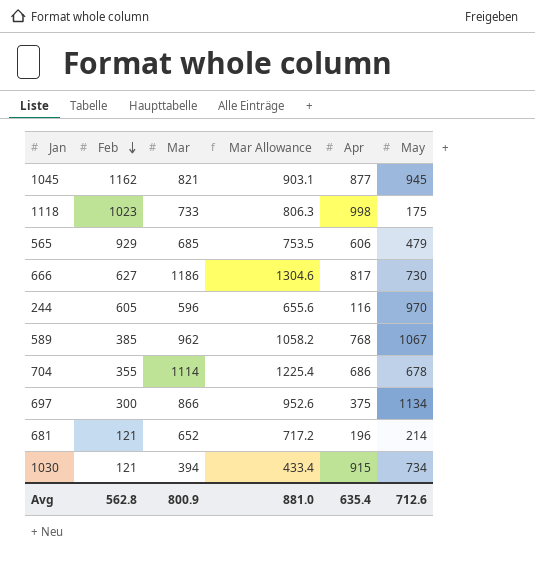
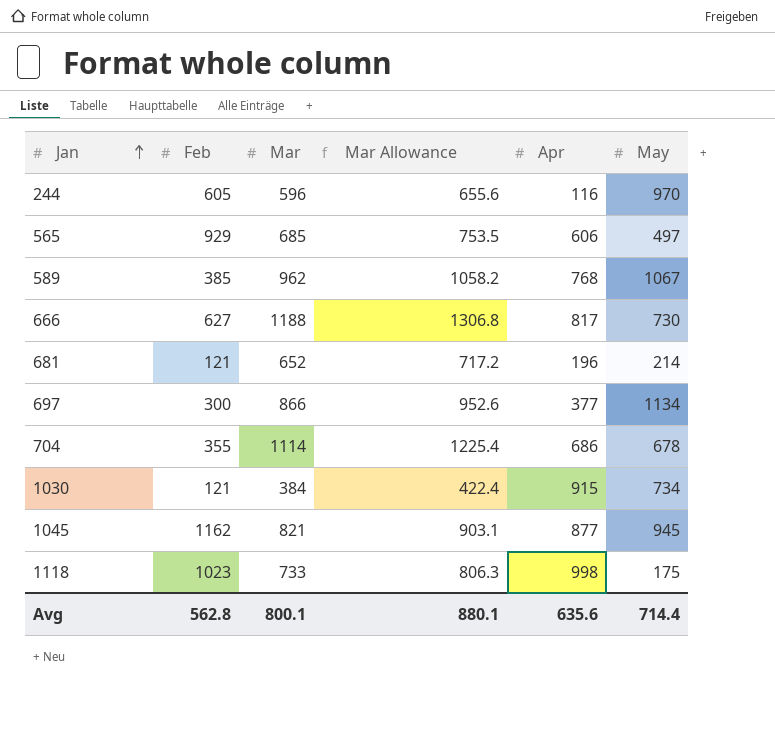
row order: Feb descending -> Jan ascending
565 | May: 479 -> 497
666 | Mar: 1186 -> 1188
666 | Mar Allowance: 1304.6 -> 1306.8
697 | Apr: 375 -> 377
1030 | Mar: 394 -> 384
1030 | Mar Allowance: 433.4 -> 422.4
Avg | Mar: 800.9 -> 800.1
Avg | Mar Allowance: 881.0 -> 880.1
Avg | Apr: 635.4 -> 635.6
Avg | May: 712.6 -> 714.4

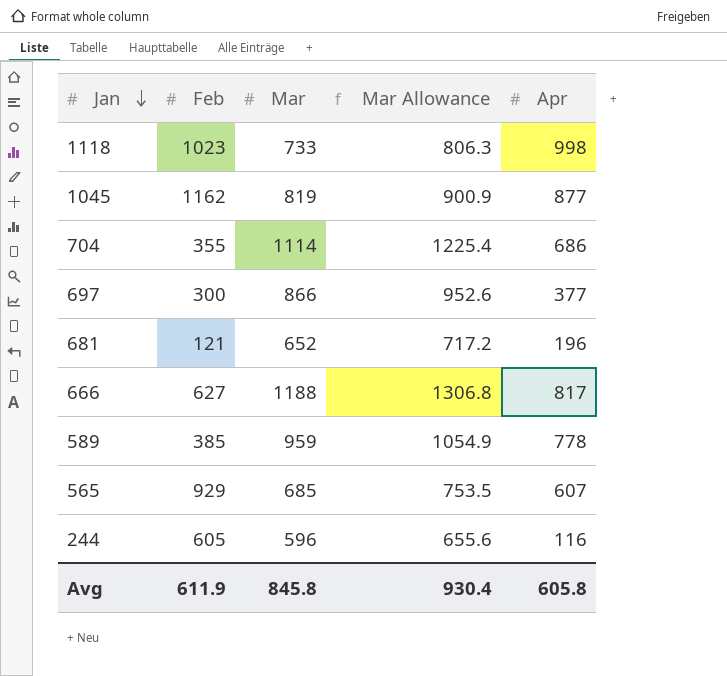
row order: Jan ascending -> Jan descending
column May | position: 6 -> none
row 1030: 121 | 384 | 422.4 | 915 | 734 -> none
1045 | Mar: 821 -> 819
1045 | Mar Allowance: 903.1 -> 900.9
589 | Mar: 962 -> 959
589 | Mar Allowance: 1058.2 -> 1054.9
589 | Apr: 768 -> 778
565 | Apr: 606 -> 607
Avg | Feb: 562.8 -> 611.9
Avg | Mar: 800.1 -> 845.8
Avg | Mar Allowance: 880.1 -> 930.4
Avg | Apr: 635.6 -> 605.8

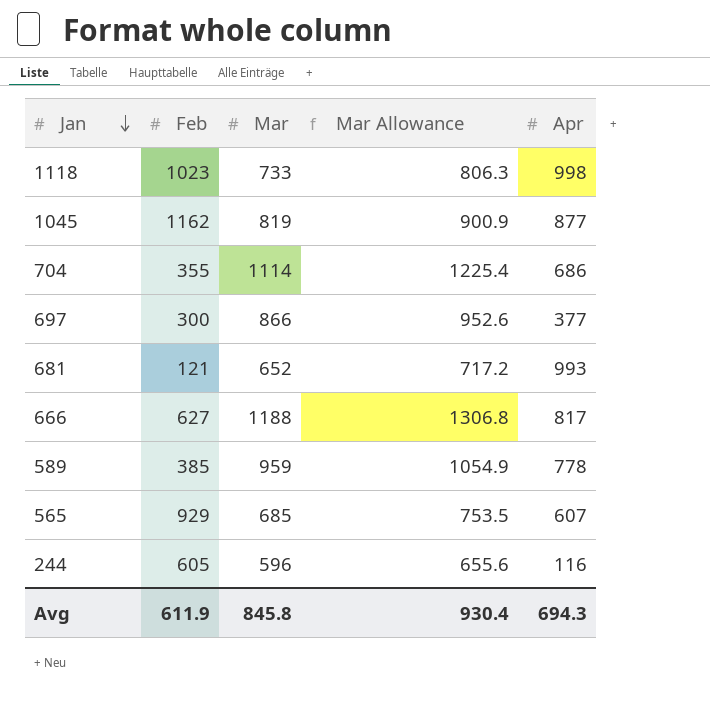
681 | Apr: 196 -> 993
Avg | Apr: 605.8 -> 694.3

